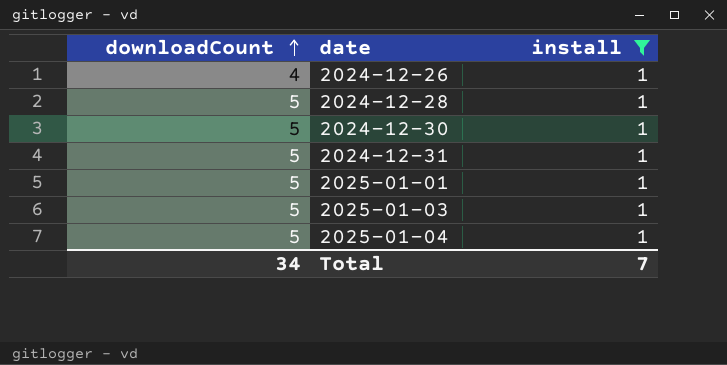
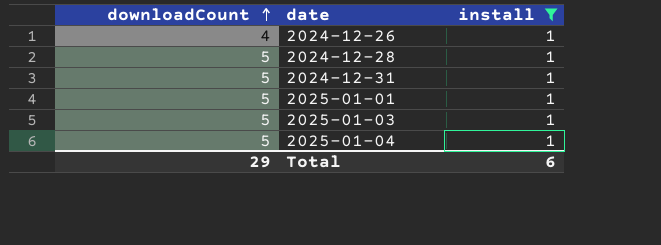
row 2024-12-30: 5 | 1 -> none
Total | downloadCount: 34 -> 29
Total | install: 7 -> 6

